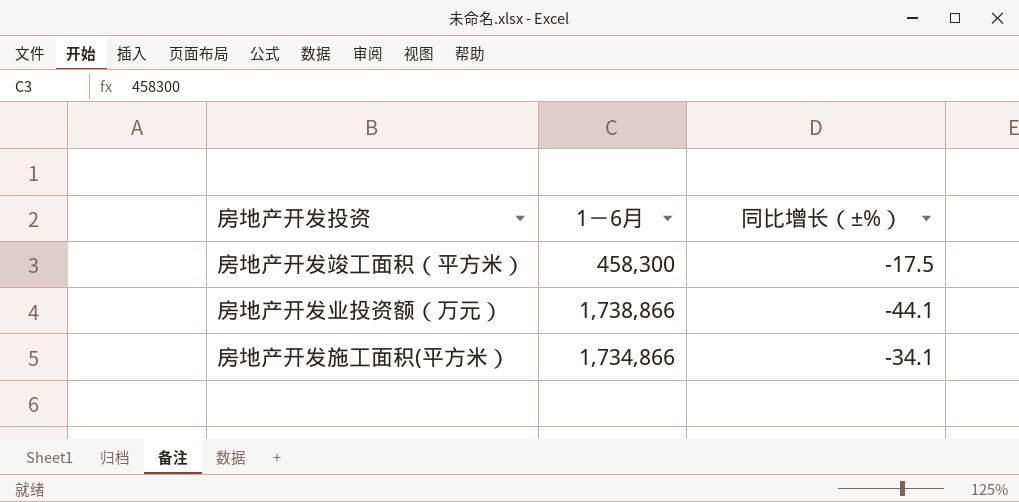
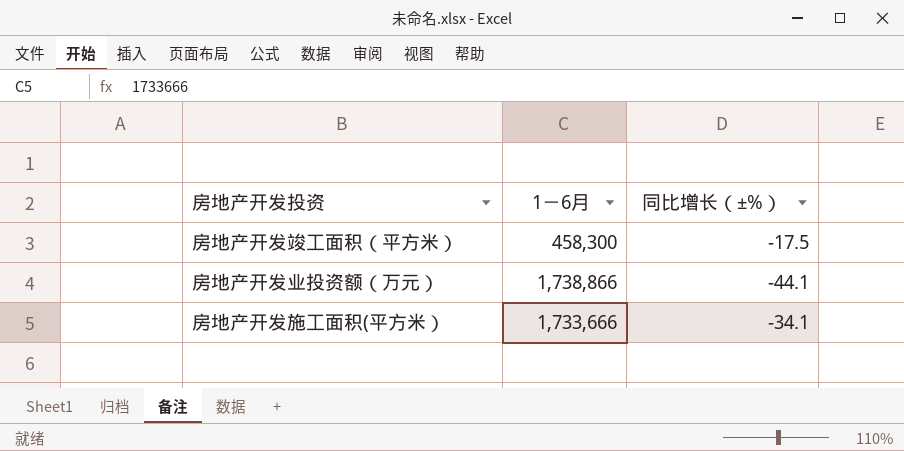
房地产开发施工面积(平方米） | 1－6月: 1,734,866 -> 1,733,666

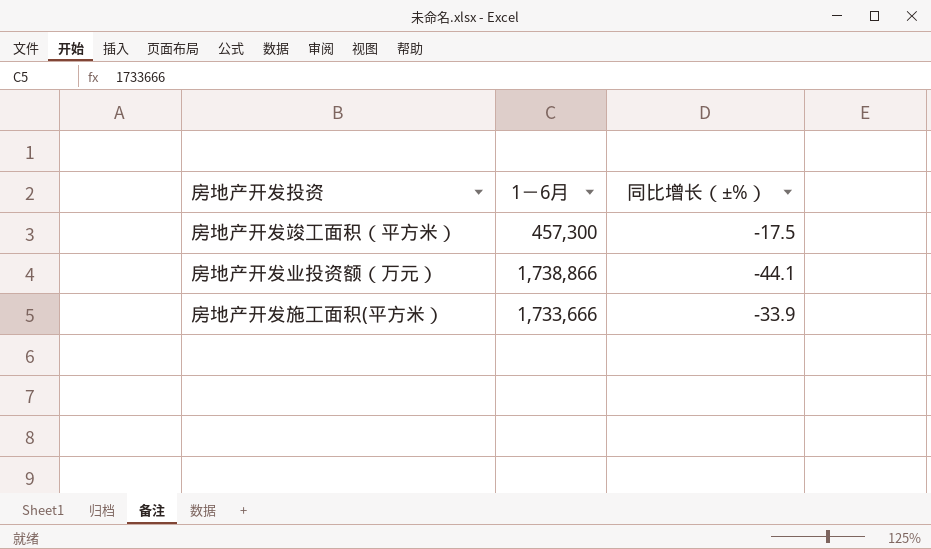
房地产开发竣工面积（平方米） | 1－6月: 458,300 -> 457,300
房地产开发施工面积(平方米） | 同比增长（±%）: -34.1 -> -33.9

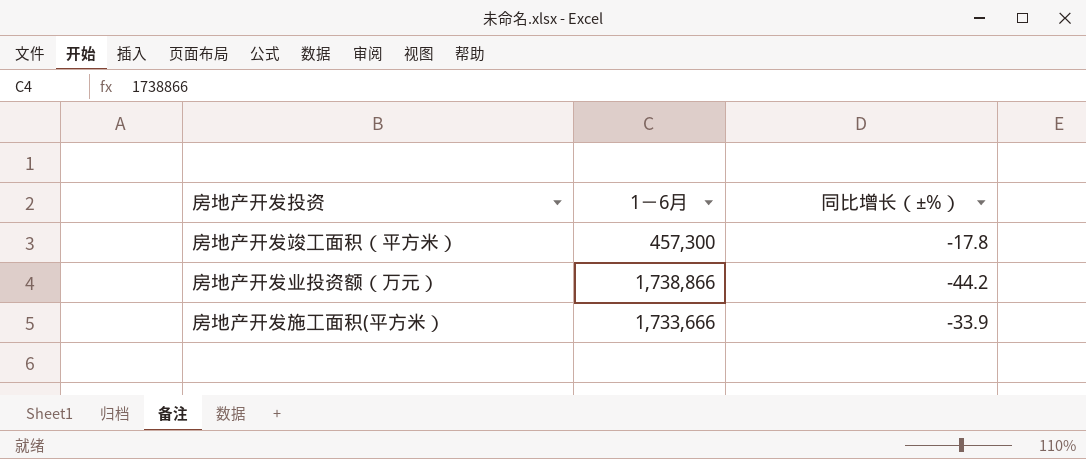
房地产开发竣工面积（平方米） | 同比增长（±%）: -17.5 -> -17.8
房地产开发业投资额（万元） | 同比增长（±%）: -44.1 -> -44.2

